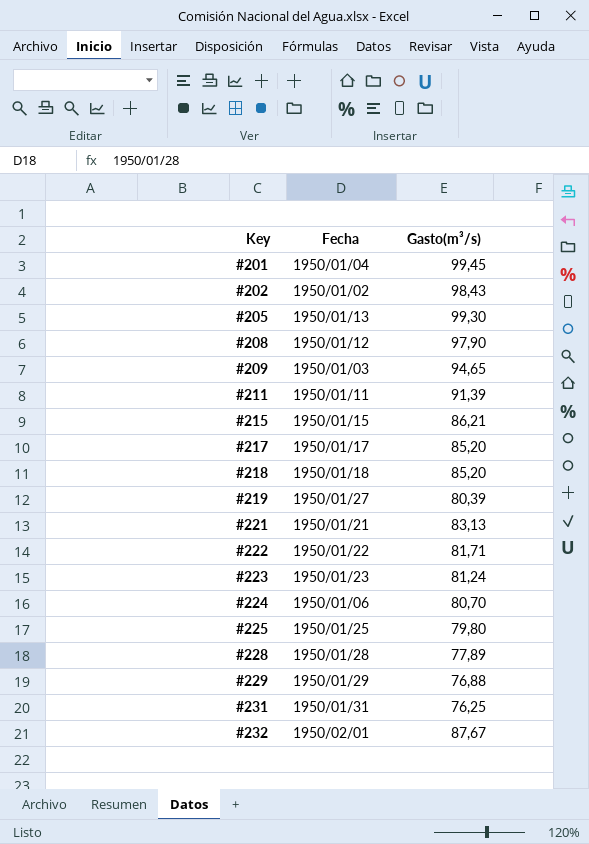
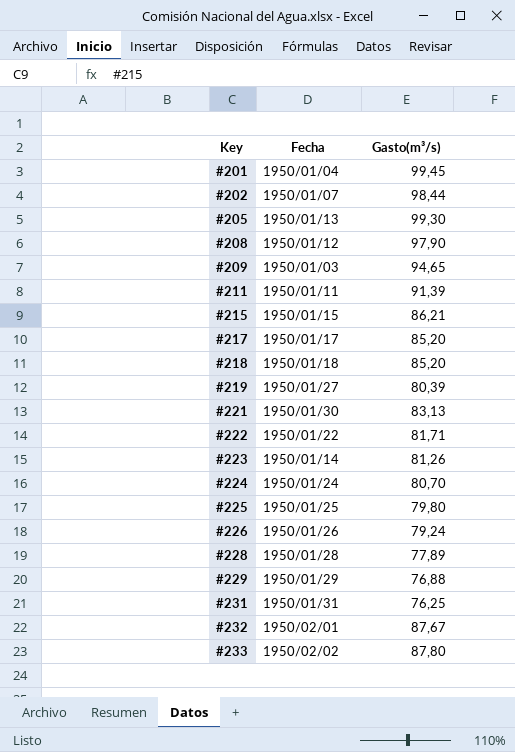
#202 | Fecha: 1950/01/02 -> 1950/01/07
#202 | Gasto(m³/s): 98,43 -> 98,44
#221 | Fecha: 1950/01/21 -> 1950/01/30
#223 | Fecha: 1950/01/23 -> 1950/01/14
#223 | Gasto(m³/s): 81,24 -> 81,26
#224 | Fecha: 1950/01/06 -> 1950/01/24
row #226: none -> 1950/01/26 | 79,24
row #233: none -> 1950/02/02 | 87,80

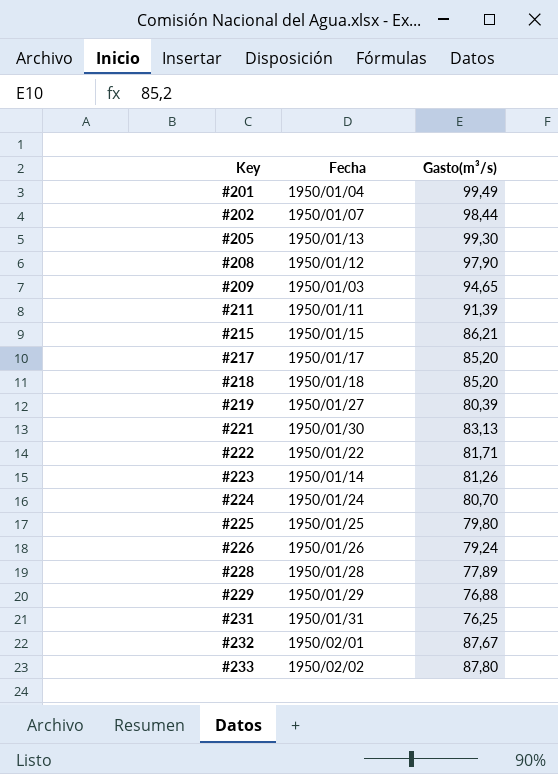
#201 | Gasto(m³/s): 99,45 -> 99,49

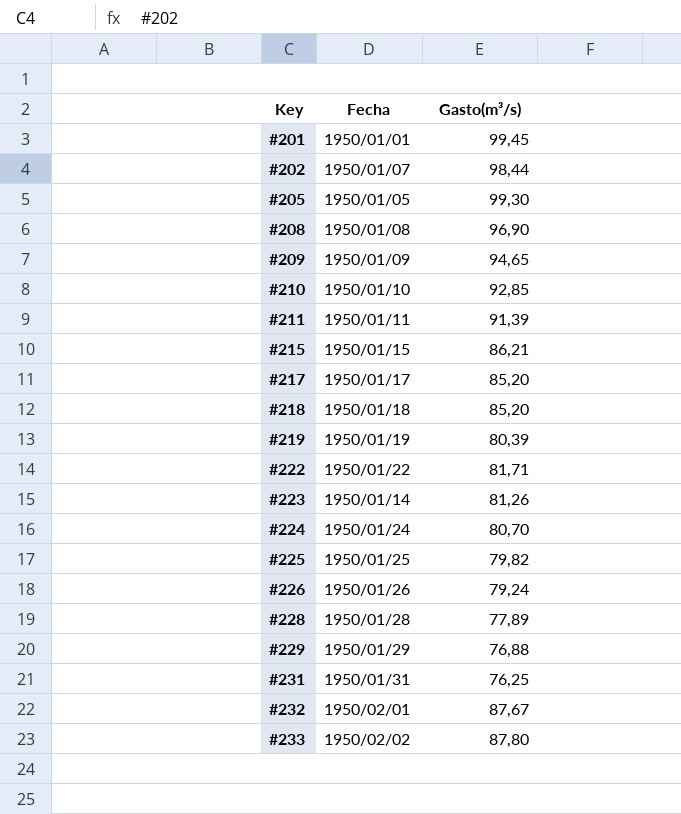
row #221: 1950/01/30 | 83,13 -> none
#201 | Fecha: 1950/01/04 -> 1950/01/01
#201 | Gasto(m³/s): 99,49 -> 99,45
#205 | Fecha: 1950/01/13 -> 1950/01/05
#208 | Fecha: 1950/01/12 -> 1950/01/08
#208 | Gasto(m³/s): 97,90 -> 96,90
#209 | Fecha: 1950/01/03 -> 1950/01/09
row #210: none -> 1950/01/10 | 92,85
#219 | Fecha: 1950/01/27 -> 1950/01/19
#225 | Gasto(m³/s): 79,80 -> 79,82

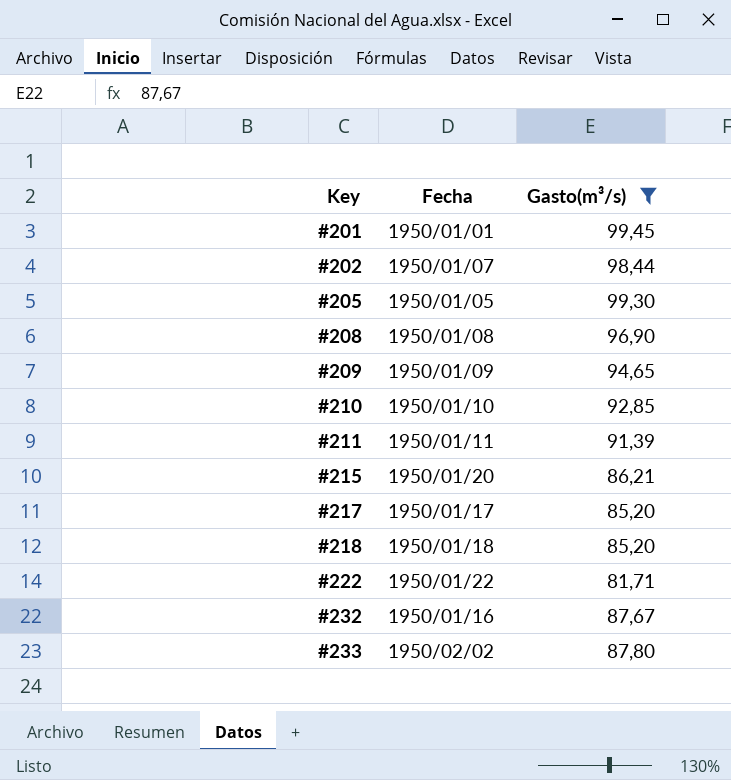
filter: none -> Gasto(m³/s) >= 81,71
#215 | Fecha: 1950/01/15 -> 1950/01/20
#232 | Fecha: 1950/02/01 -> 1950/01/16

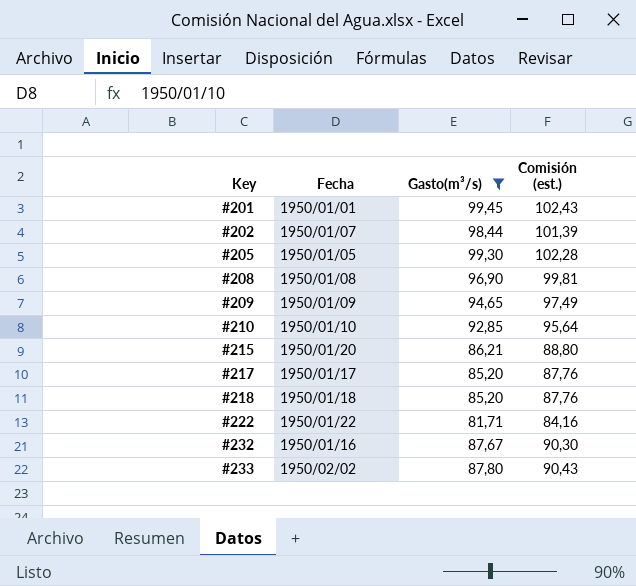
column Comisión (est.) | formula: none -> [Gasto(m³/s)] * 1,03
row #211: 1950/01/11 | 91,39 -> none

